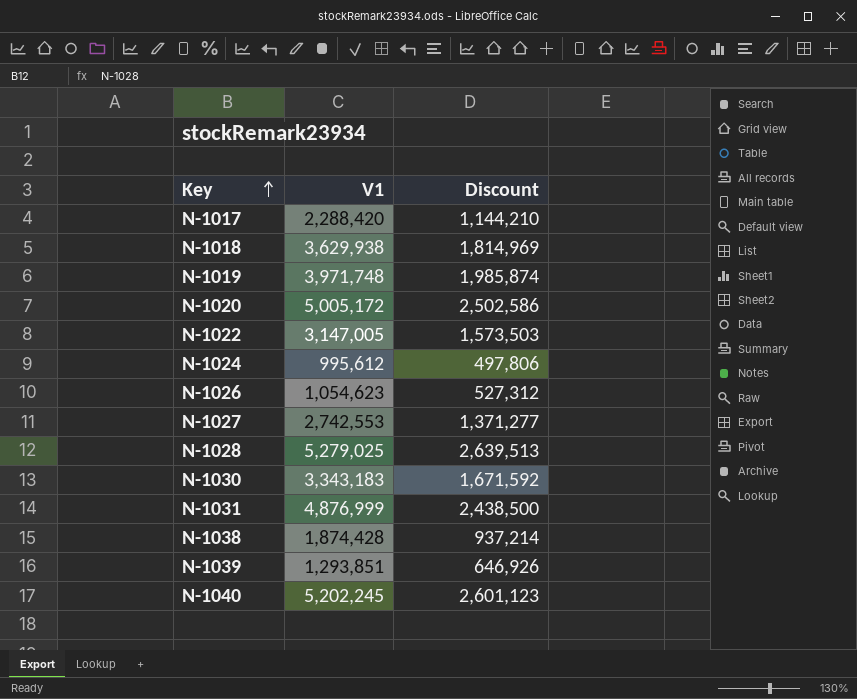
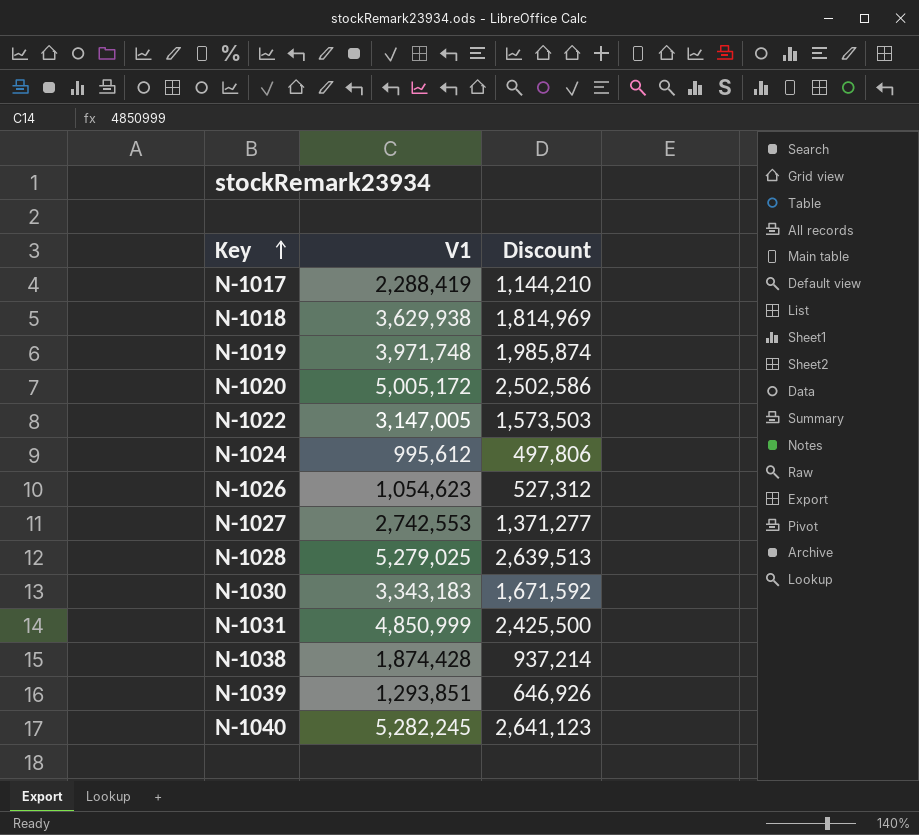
N-1017 | V1: 2,288,420 -> 2,288,419
N-1031 | V1: 4,876,999 -> 4,850,999
N-1031 | Discount: 2,438,500 -> 2,425,500
N-1040 | V1: 5,202,245 -> 5,282,245
N-1040 | Discount: 2,601,123 -> 2,641,123

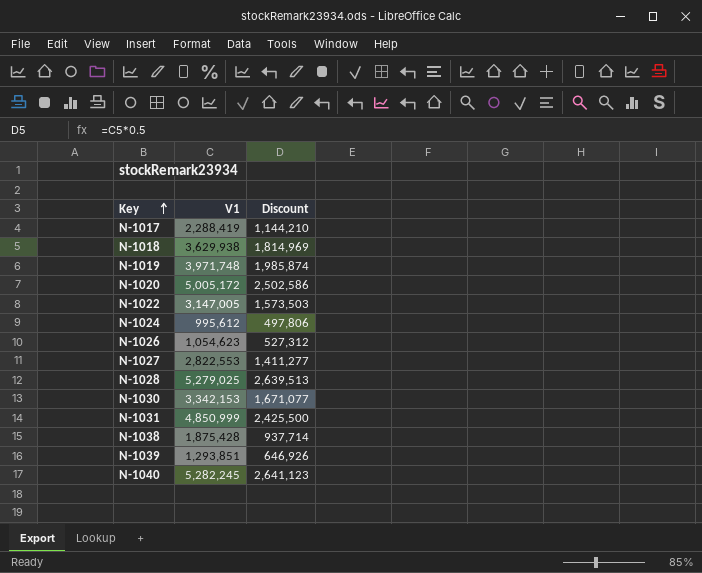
N-1027 | V1: 2,742,553 -> 2,822,553
N-1027 | Discount: 1,371,277 -> 1,411,277
N-1030 | V1: 3,343,183 -> 3,342,153
N-1030 | Discount: 1,671,592 -> 1,671,077
N-1038 | V1: 1,874,428 -> 1,875,428
N-1038 | Discount: 937,214 -> 937,714

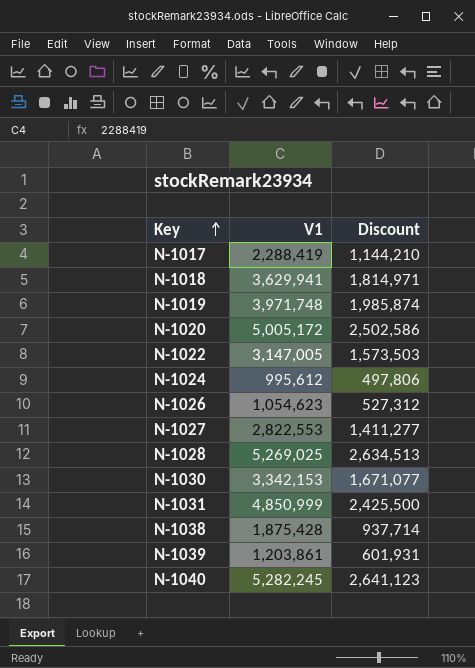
N-1018 | V1: 3,629,938 -> 3,629,941
N-1018 | Discount: 1,814,969 -> 1,814,971
N-1028 | V1: 5,279,025 -> 5,269,025
N-1028 | Discount: 2,639,513 -> 2,634,513
N-1039 | V1: 1,293,851 -> 1,203,861
N-1039 | Discount: 646,926 -> 601,931

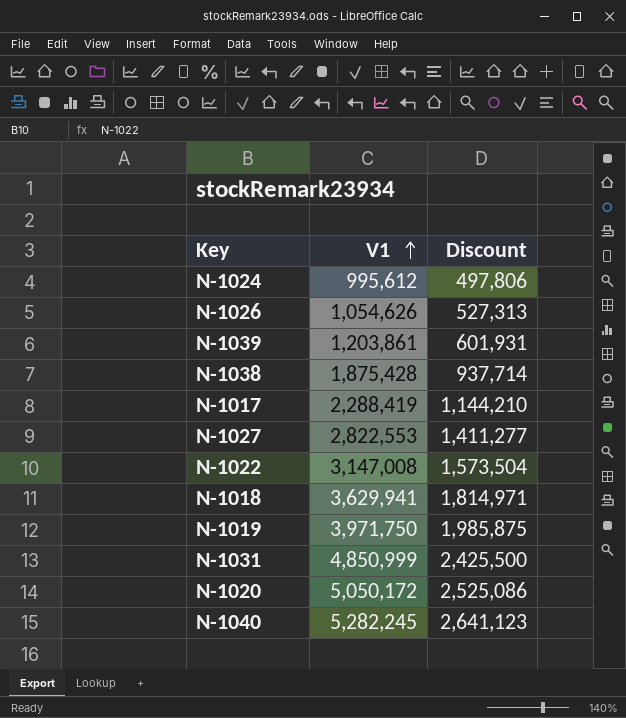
row order: Key ascending -> V1 ascending
row N-1028: 5,269,025 | 2,634,513 -> none
row N-1030: 3,342,153 | 1,671,077 -> none
N-1026 | V1: 1,054,623 -> 1,054,626
N-1026 | Discount: 527,312 -> 527,313
N-1022 | V1: 3,147,005 -> 3,147,008
N-1022 | Discount: 1,573,503 -> 1,573,504
N-1019 | V1: 3,971,748 -> 3,971,750
N-1019 | Discount: 1,985,874 -> 1,985,875
N-1020 | V1: 5,005,172 -> 5,050,172
N-1020 | Discount: 2,502,586 -> 2,525,086

